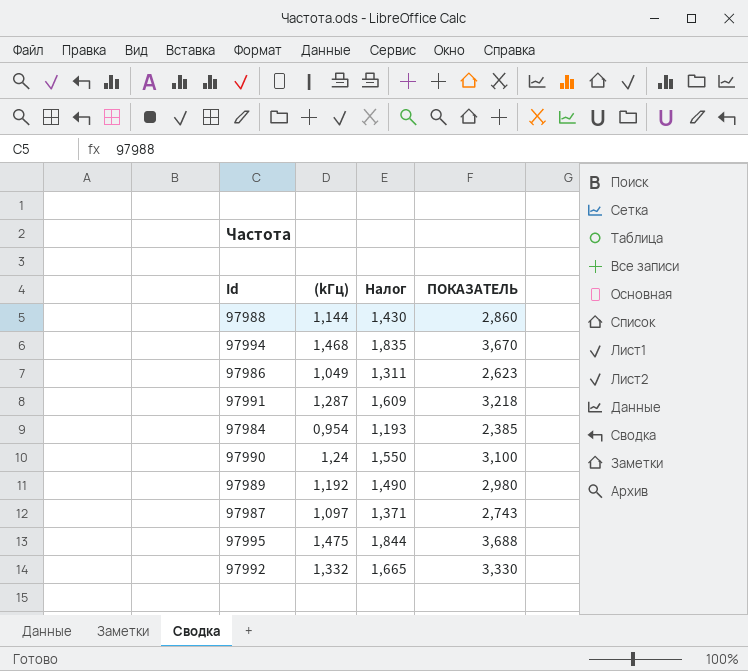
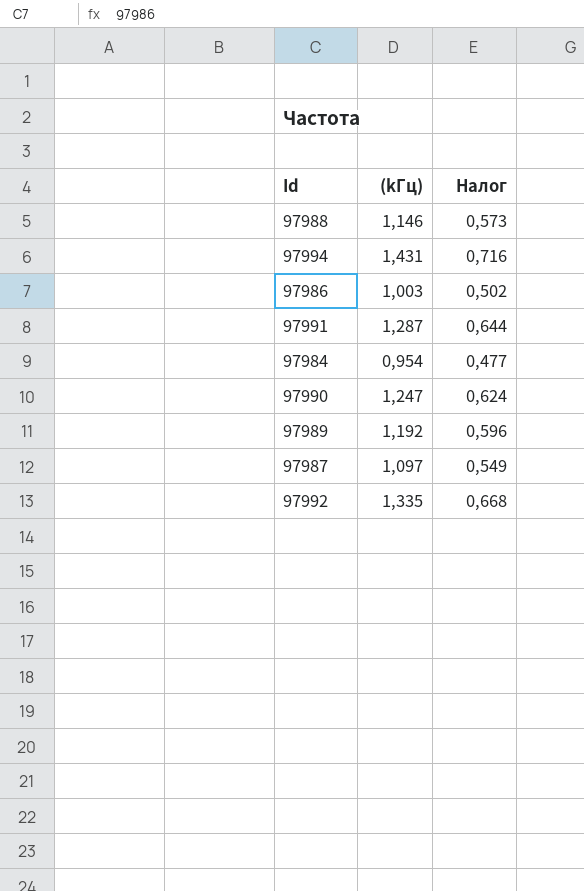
column ПОКАЗАТЕЛЬ | formula: [(kГц)] * 2,5 -> none
column Налог | formula: [(kГц)] * 1,25 -> [(kГц)] * 0,5
row 97995: 1,475 | 1,844 | 3,688 -> none
97988 | (kГц): 1,144 -> 1,146
97994 | (kГц): 1,468 -> 1,431
97986 | (kГц): 1,049 -> 1,003
97990 | (kГц): 1,24 -> 1,247
97992 | (kГц): 1,332 -> 1,335

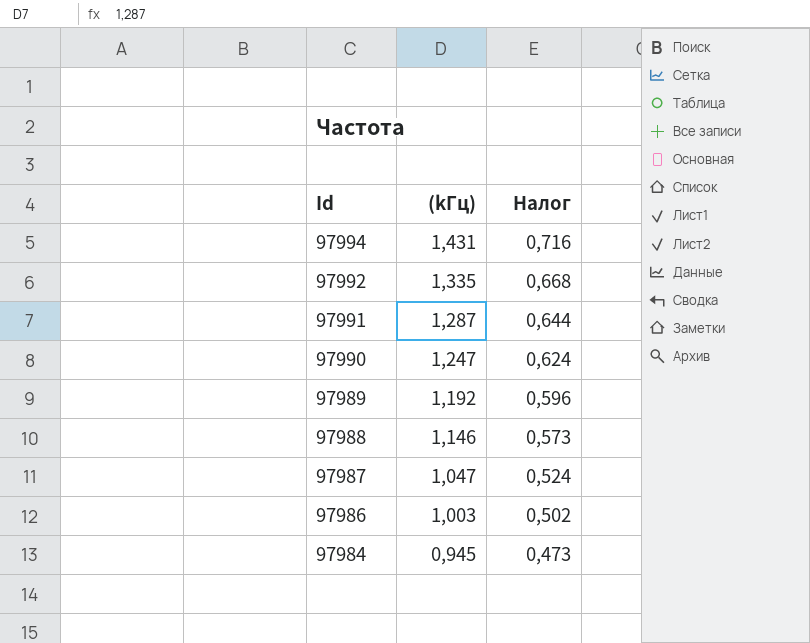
row order: none -> Id descending
97987 | (kГц): 1,097 -> 1,047
97987 | Налог: 0,549 -> 0,524
97984 | (kГц): 0,954 -> 0,945
97984 | Налог: 0,477 -> 0,473

